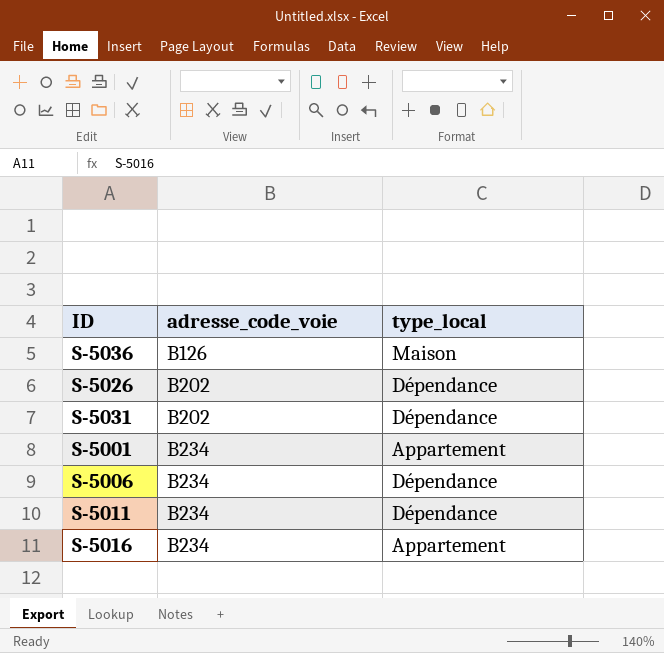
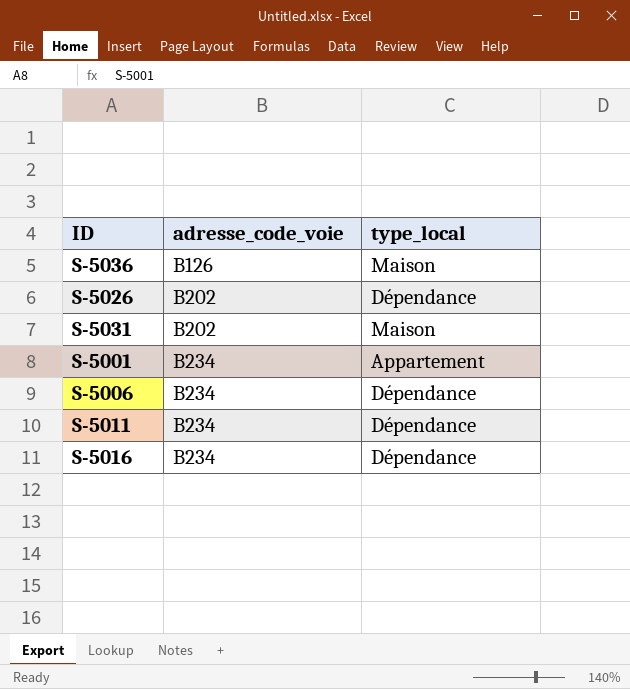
S-5031 | type_local: Dépendance -> Maison
S-5016 | type_local: Appartement -> Dépendance

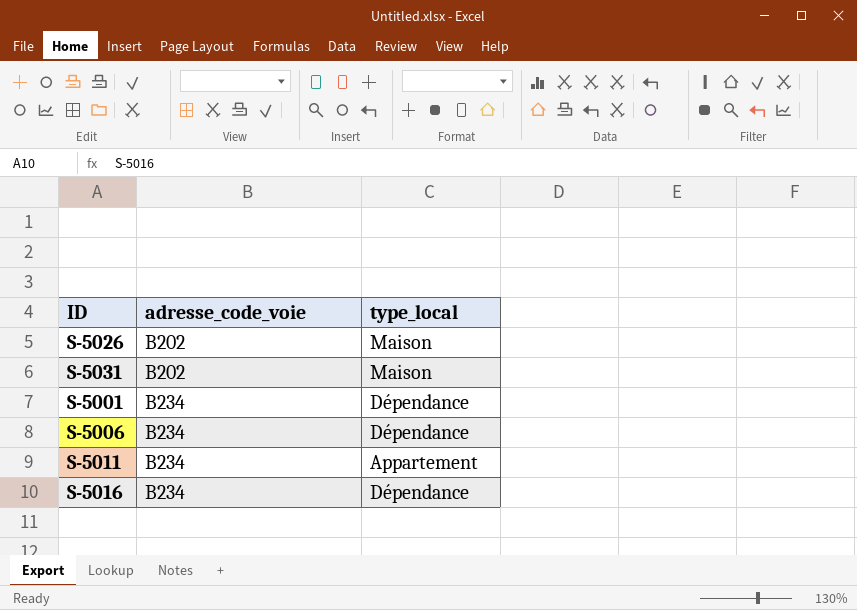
row S-5036: B126 | Maison -> none
S-5026 | type_local: Dépendance -> Maison
S-5001 | type_local: Appartement -> Dépendance
S-5011 | type_local: Dépendance -> Appartement

